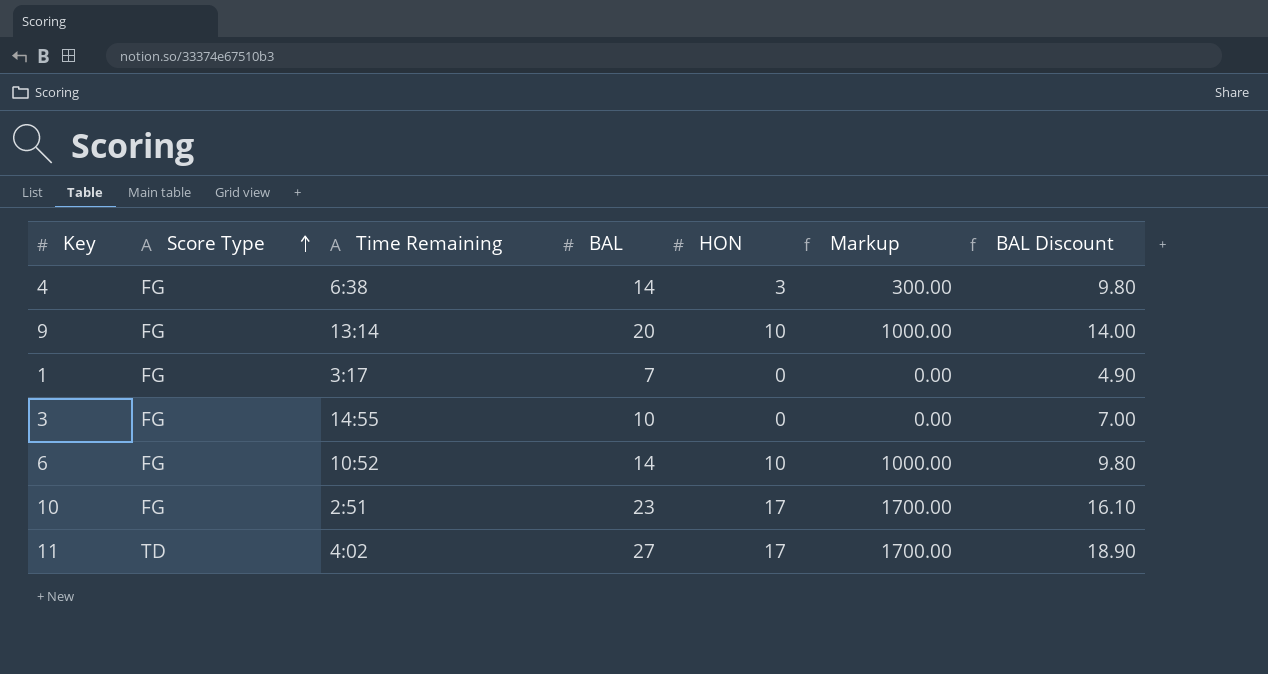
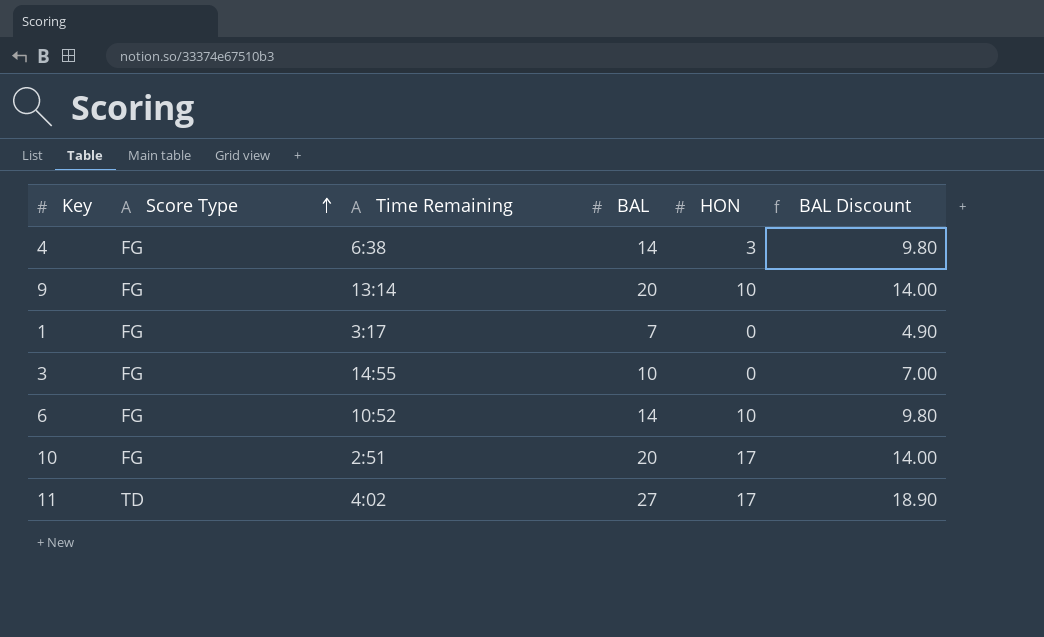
column Markup | formula: [HON] * 100 -> none
10 | BAL: 23 -> 20
10 | BAL Discount: 16.10 -> 14.00

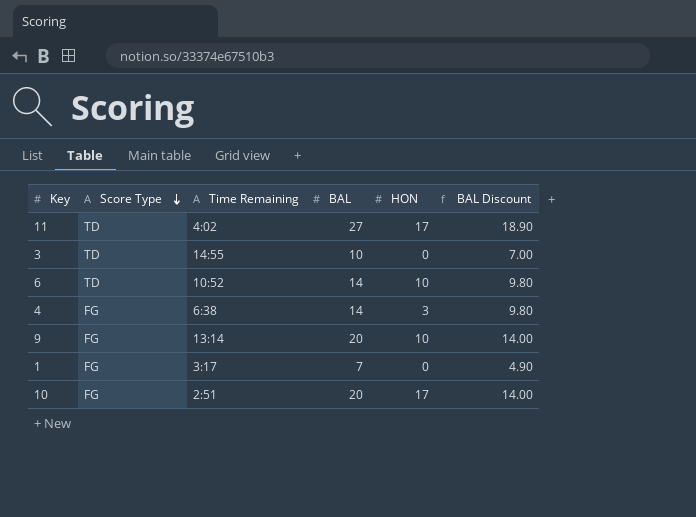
row order: Score Type ascending -> Score Type descending
3 | Score Type: FG -> TD
6 | Score Type: FG -> TD

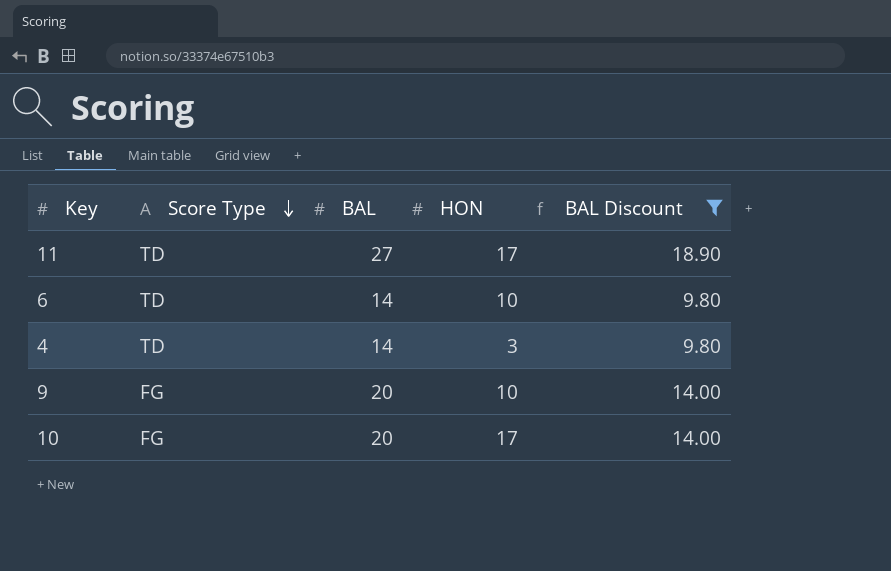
filter: none -> BAL Discount >= 9.80
column Time Remaining | position: 3 -> none
4 | Score Type: FG -> TD

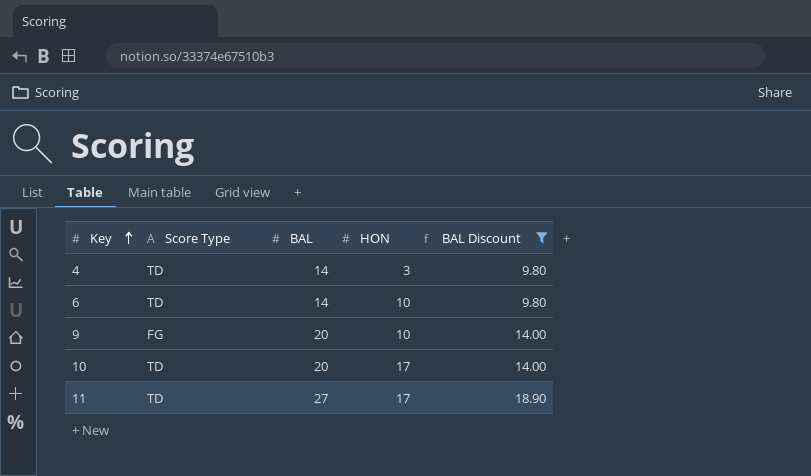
row order: Score Type descending -> Key ascending
10 | Score Type: FG -> TD

